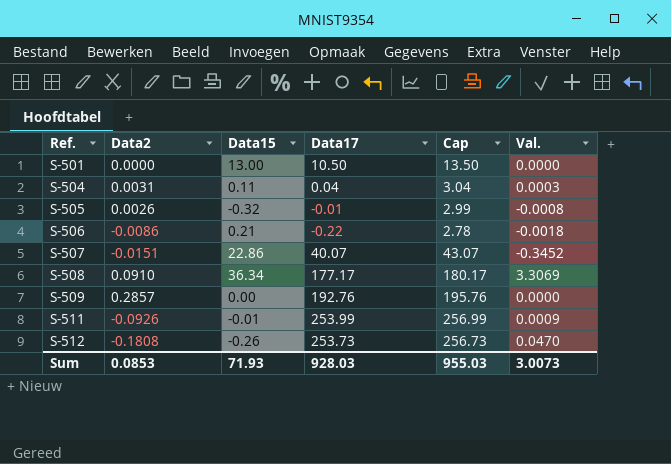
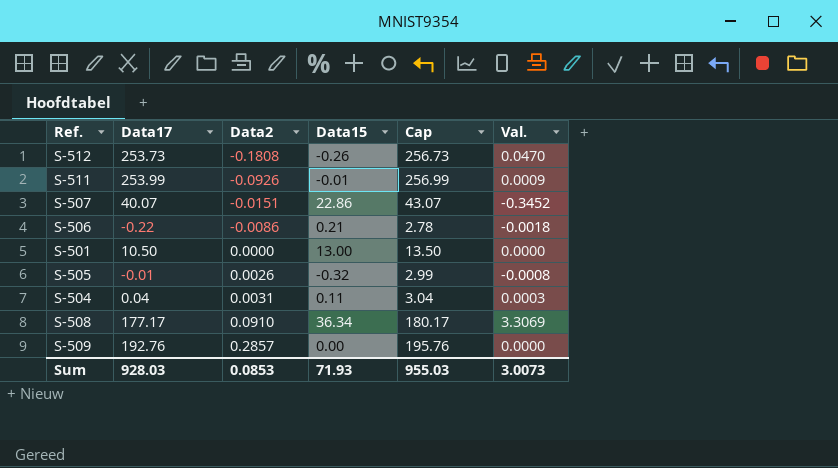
row order: Ref. ascending -> Data2 ascending
column Data17 | position: 4 -> 2

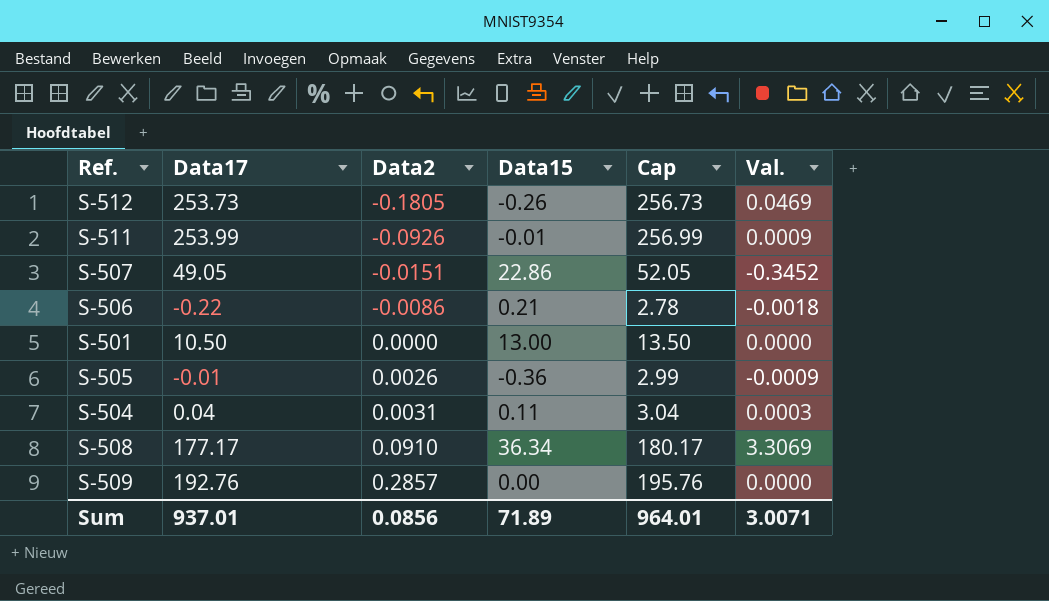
S-512 | Data2: -0.1808 -> -0.1805
S-512 | Val.: 0.0470 -> 0.0469
S-507 | Data17: 40.07 -> 49.05
S-507 | Cap: 43.07 -> 52.05
S-505 | Data15: -0.32 -> -0.36
S-505 | Val.: -0.0008 -> -0.0009
Sum | Data17: 928.03 -> 937.01
Sum | Data2: 0.0853 -> 0.0856
Sum | Data15: 71.93 -> 71.89
Sum | Cap: 955.03 -> 964.01
Sum | Val.: 3.0073 -> 3.0071

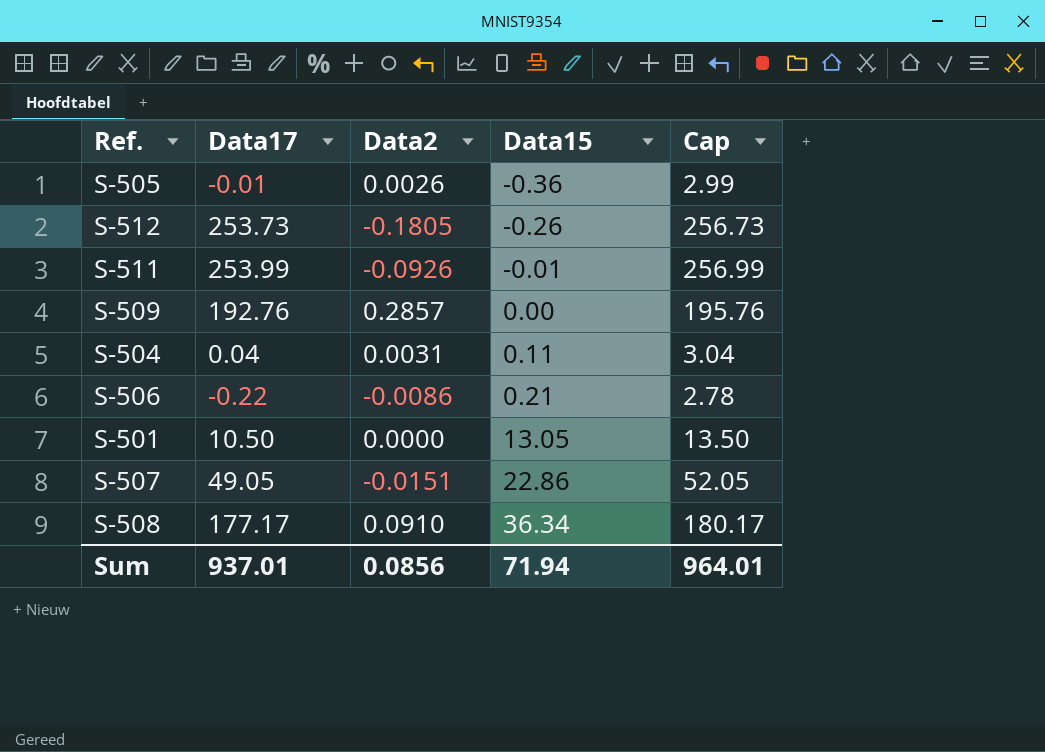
row order: Data2 ascending -> Data15 ascending
column Val. | formula: [Data2] * [Data15] -> none
S-501 | Data15: 13.00 -> 13.05
Sum | Data15: 71.89 -> 71.94

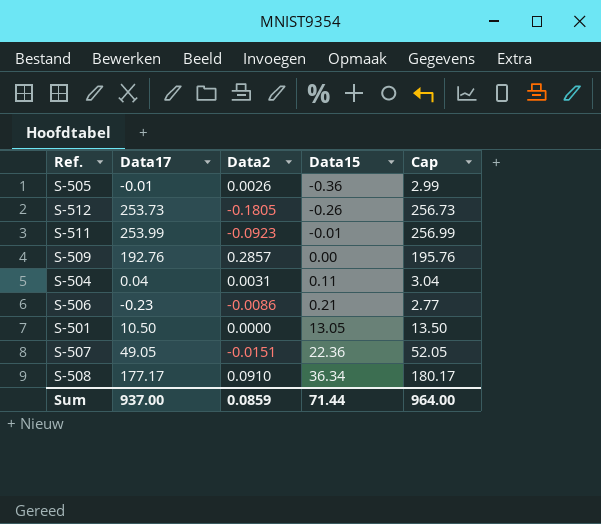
S-511 | Data2: -0.0926 -> -0.0923
S-506 | Data17: -0.22 -> -0.23
S-506 | Cap: 2.78 -> 2.77
S-507 | Data15: 22.86 -> 22.36
Sum | Data17: 937.01 -> 937.00
Sum | Data2: 0.0856 -> 0.0859
Sum | Data15: 71.94 -> 71.44
Sum | Cap: 964.01 -> 964.00

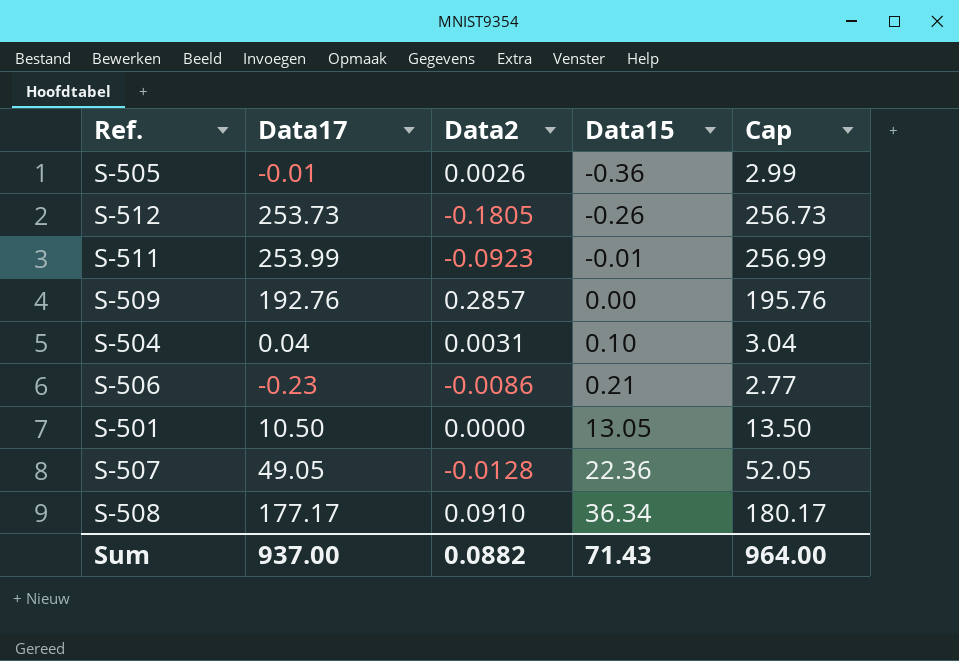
S-504 | Data15: 0.11 -> 0.10
S-507 | Data2: -0.0151 -> -0.0128
Sum | Data2: 0.0859 -> 0.0882
Sum | Data15: 71.44 -> 71.43

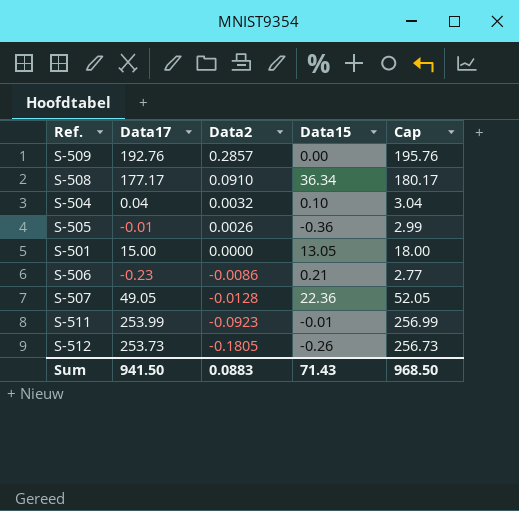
row order: Data15 ascending -> Data2 descending
S-504 | Data2: 0.0031 -> 0.0032
S-501 | Data17: 10.50 -> 15.00
S-501 | Cap: 13.50 -> 18.00
Sum | Data17: 937.00 -> 941.50
Sum | Data2: 0.0882 -> 0.0883
Sum | Cap: 964.00 -> 968.50

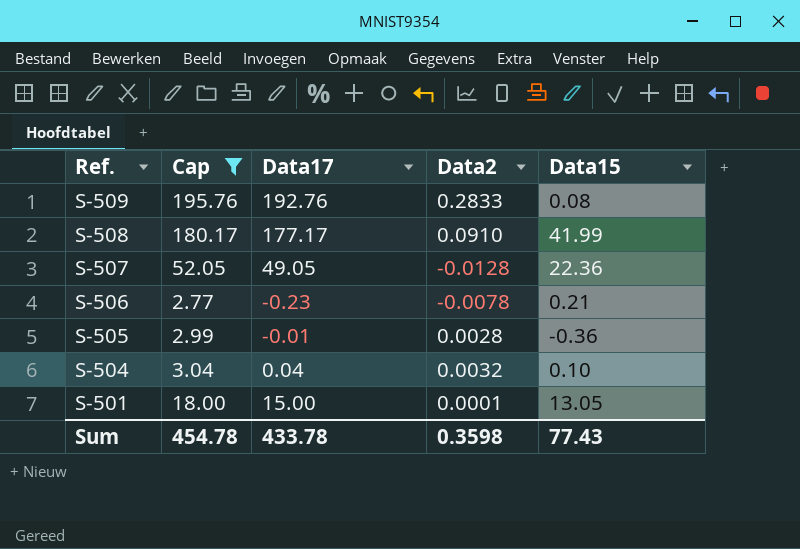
filter: none -> Cap <= 195.76
row order: Data2 descending -> Ref. descending
column Cap | position: 5 -> 2
S-509 | Data2: 0.2857 -> 0.2833
S-509 | Data15: 0.00 -> 0.08
S-508 | Data15: 36.34 -> 41.99
S-506 | Data2: -0.0086 -> -0.0078
S-505 | Data2: 0.0026 -> 0.0028
S-501 | Data2: 0.0000 -> 0.0001
Sum | Cap: 968.50 -> 454.78
Sum | Data17: 941.50 -> 433.78
Sum | Data2: 0.0883 -> 0.3598
Sum | Data15: 71.43 -> 77.43

